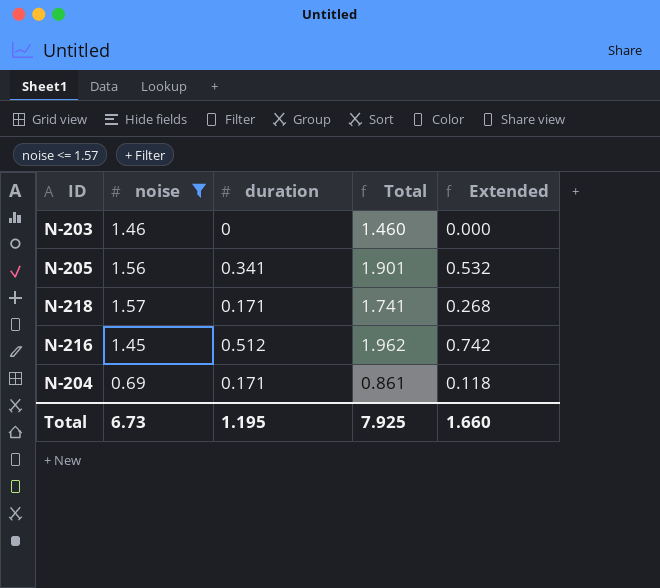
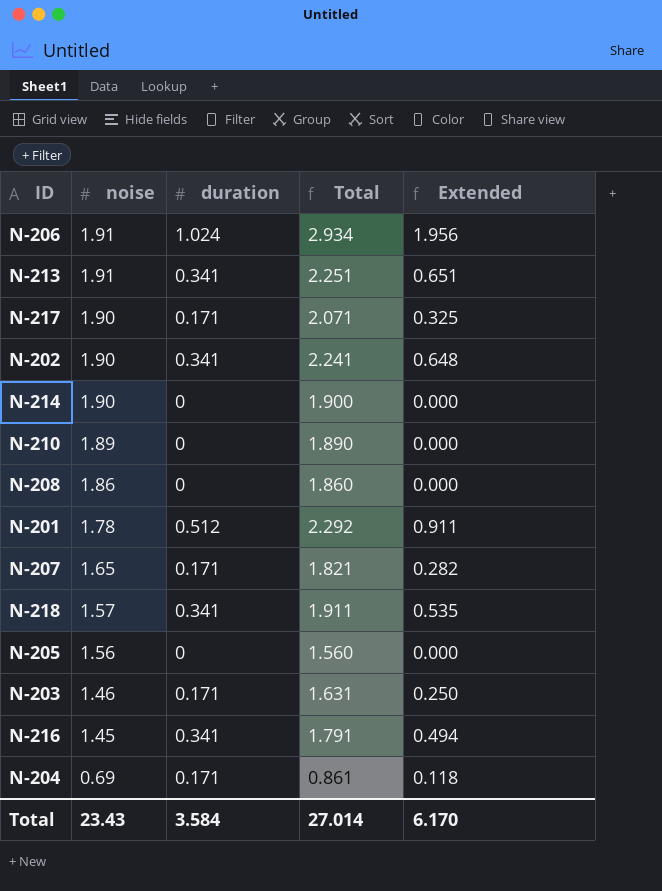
filter: noise <= 1.57 -> none
row order: none -> noise descending
N-218 | duration: 0.171 -> 0.341
N-218 | Total: 1.741 -> 1.911
N-218 | Extended: 0.268 -> 0.535
N-205 | duration: 0.341 -> 0
N-205 | Total: 1.901 -> 1.560
N-205 | Extended: 0.532 -> 0.000
N-203 | duration: 0 -> 0.171
N-203 | Total: 1.460 -> 1.631
N-203 | Extended: 0.000 -> 0.250
N-216 | duration: 0.512 -> 0.341
N-216 | Total: 1.962 -> 1.791
N-216 | Extended: 0.742 -> 0.494
Total | noise: 6.73 -> 23.43
Total | duration: 1.195 -> 3.584
Total | Total: 7.925 -> 27.014
Total | Extended: 1.660 -> 6.170

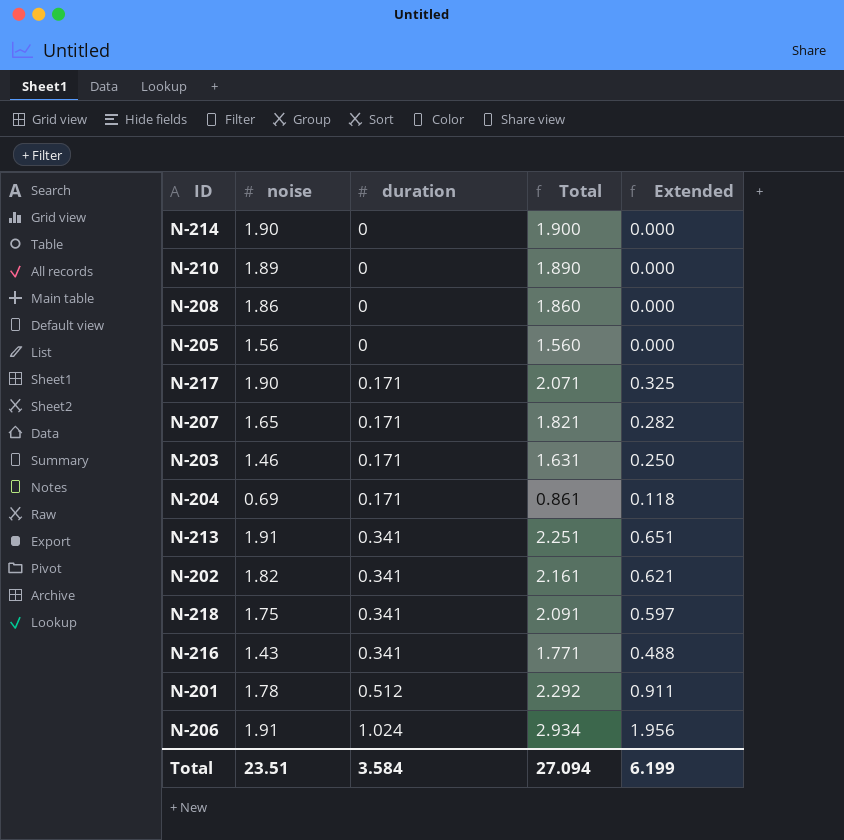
row order: noise descending -> duration ascending
N-202 | noise: 1.90 -> 1.82
N-202 | Total: 2.241 -> 2.161
N-202 | Extended: 0.648 -> 0.621
N-218 | noise: 1.57 -> 1.75
N-218 | Total: 1.911 -> 2.091
N-218 | Extended: 0.535 -> 0.597
N-216 | noise: 1.45 -> 1.43
N-216 | Total: 1.791 -> 1.771
N-216 | Extended: 0.494 -> 0.488
Total | noise: 23.43 -> 23.51
Total | Total: 27.014 -> 27.094
Total | Extended: 6.170 -> 6.199

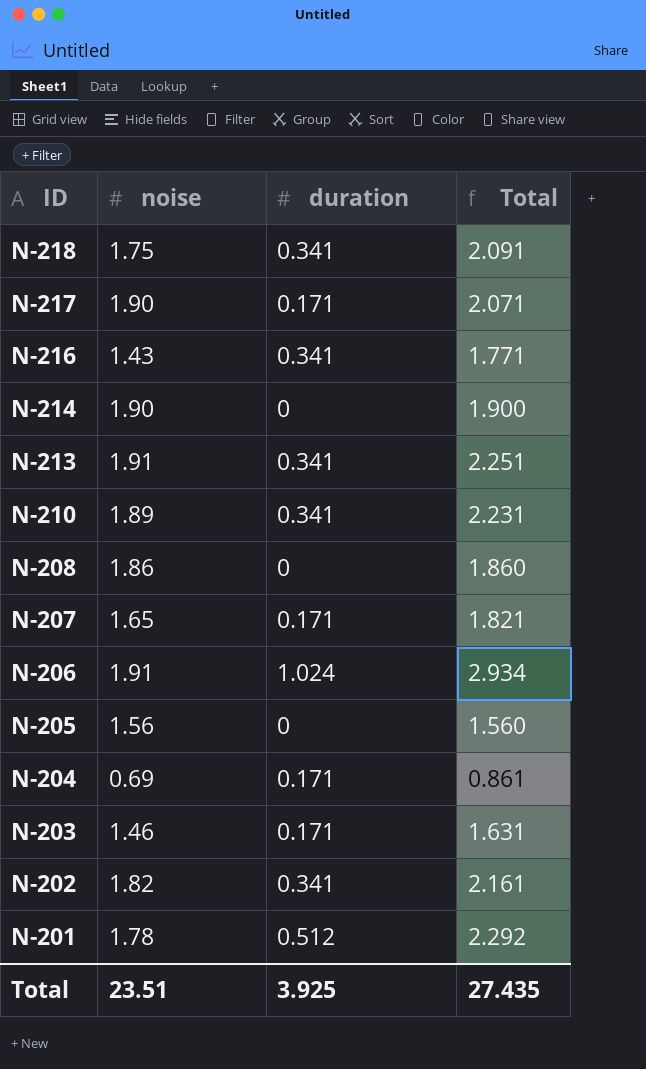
row order: duration ascending -> ID descending
column Extended | formula: [noise] * [duration] -> none
N-210 | duration: 0 -> 0.341
N-210 | Total: 1.890 -> 2.231
Total | duration: 3.584 -> 3.925
Total | Total: 27.094 -> 27.435

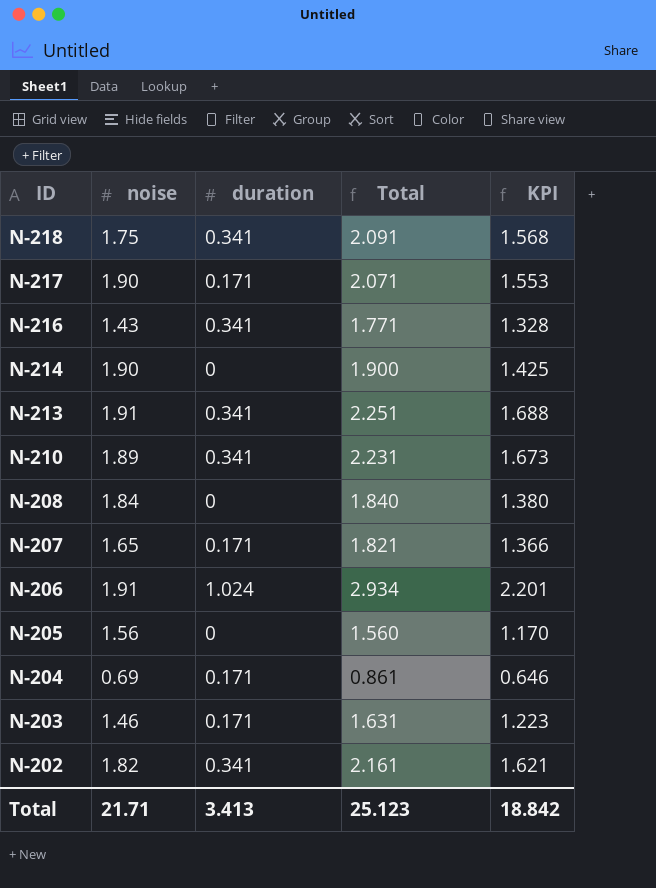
column KPI | formula: none -> [Total] * 0.75
row N-201: 1.78 | 0.512 | 2.292 -> none
N-208 | noise: 1.86 -> 1.84
N-208 | Total: 1.860 -> 1.840
Total | noise: 23.51 -> 21.71
Total | duration: 3.925 -> 3.413
Total | Total: 27.435 -> 25.123

